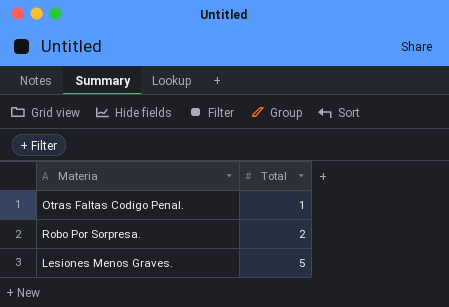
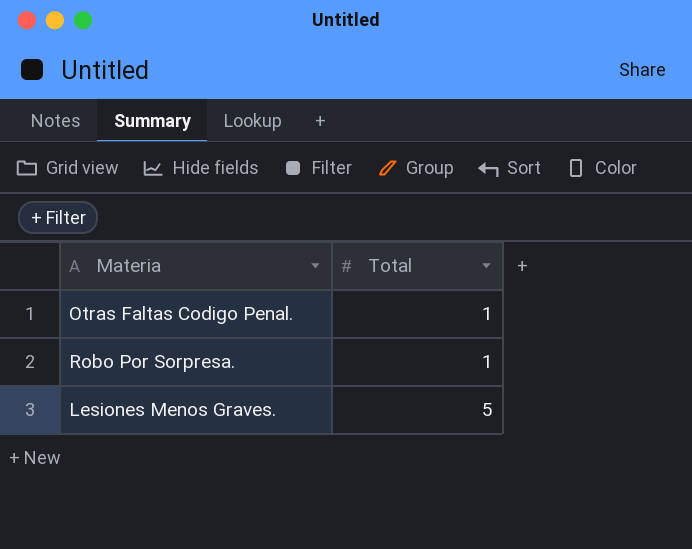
Robo Por Sorpresa. | Total: 2 -> 1

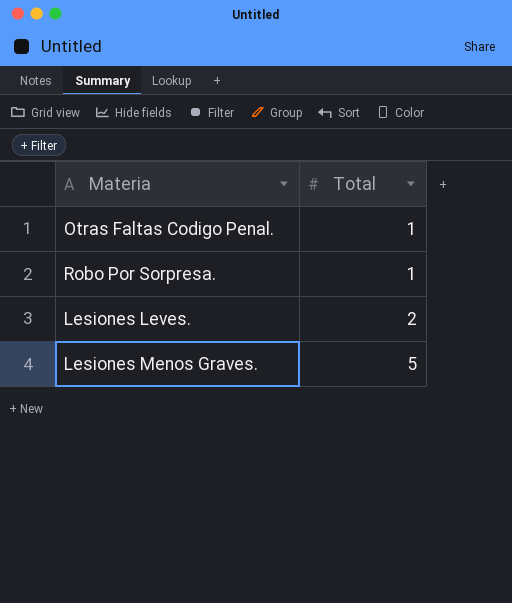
row Lesiones Leves.: none -> 2

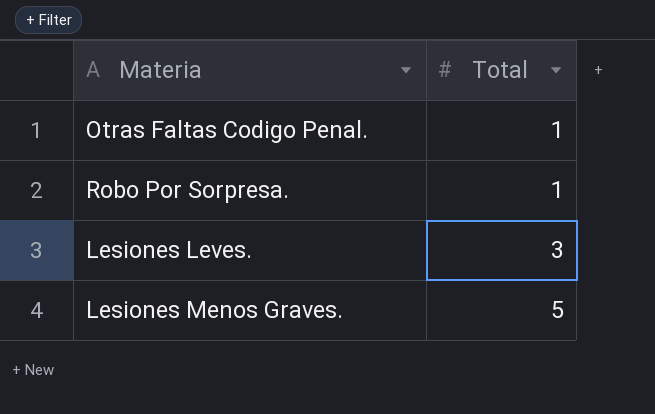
Lesiones Leves. | Total: 2 -> 3

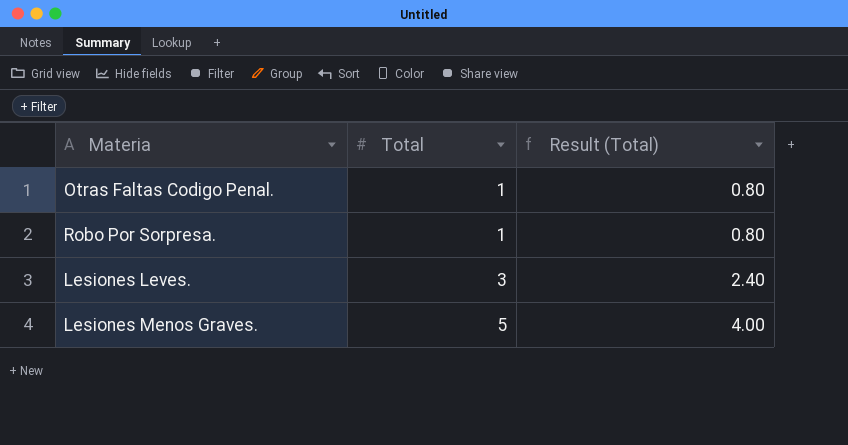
column Result (Total) | formula: none -> [Total] * 0.8

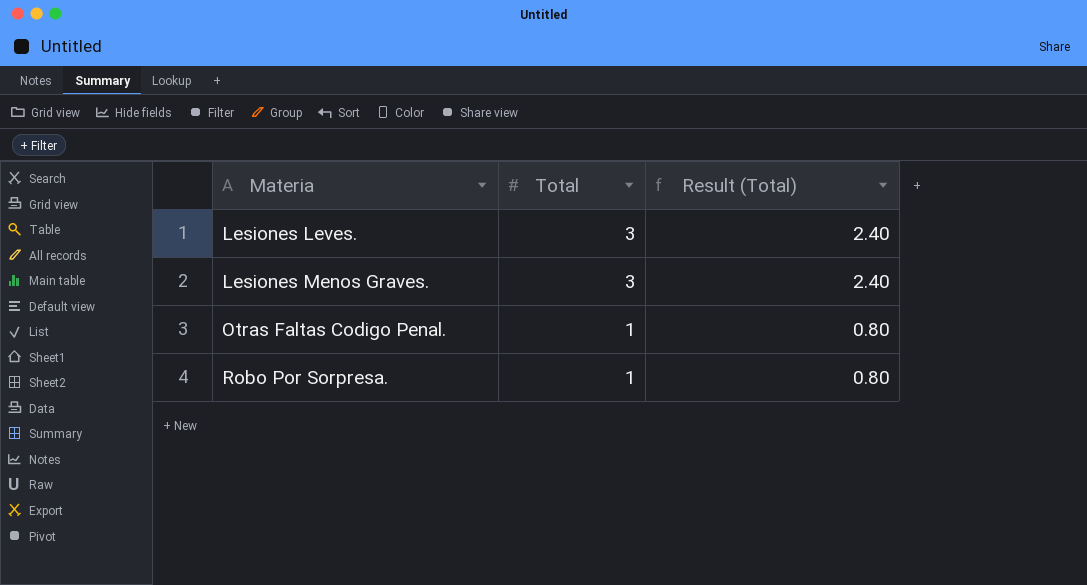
row order: Total ascending -> Materia ascending
Lesiones Menos Graves. | Total: 5 -> 3
Lesiones Menos Graves. | Result (Total): 4.00 -> 2.40

